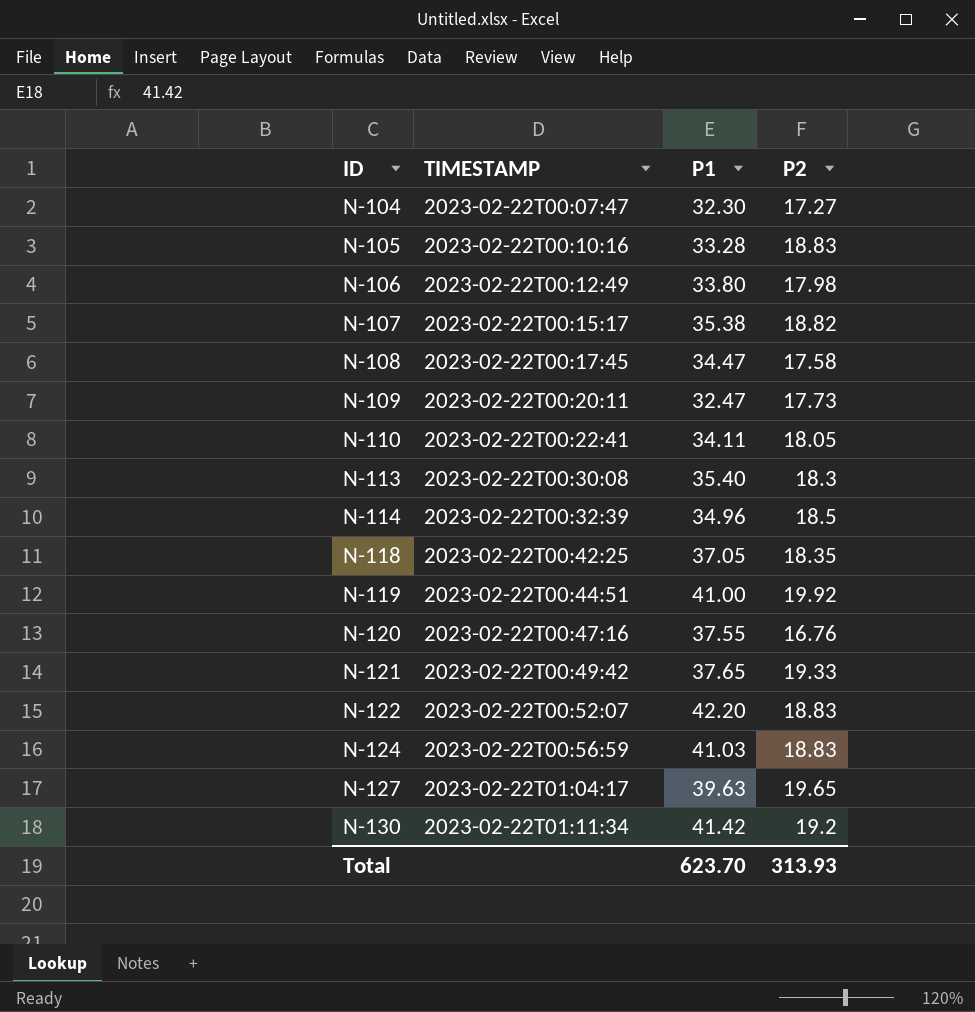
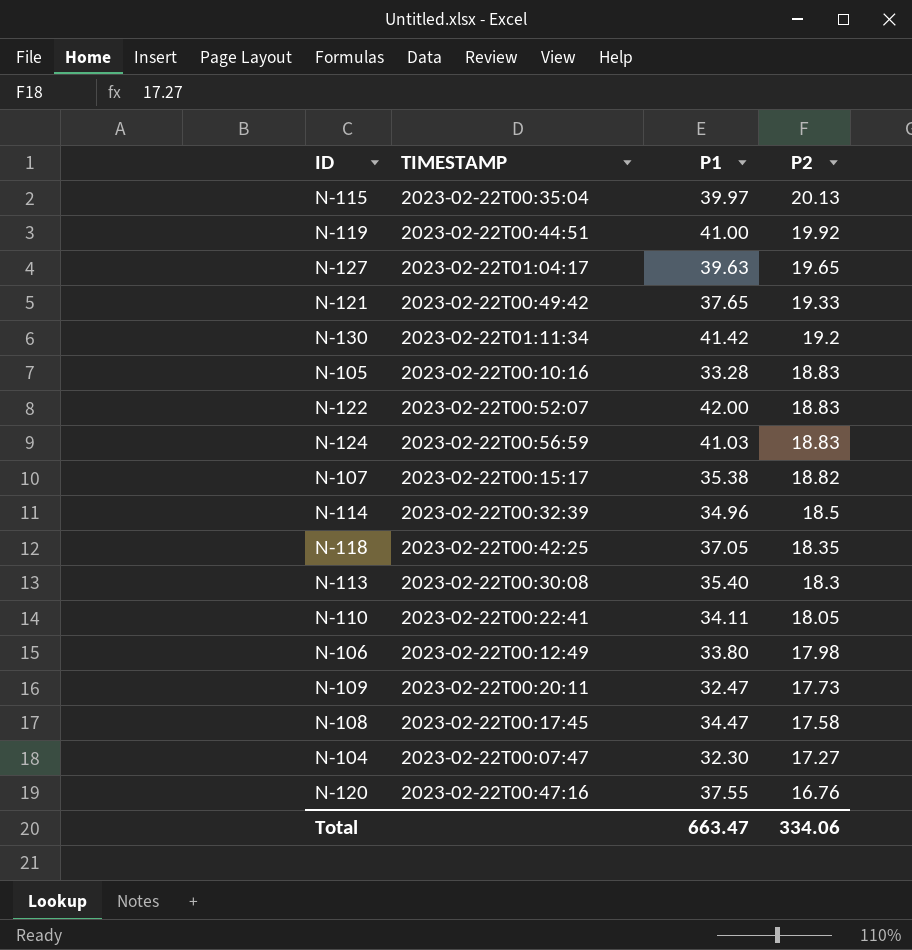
row order: ID ascending -> P2 descending
row N-115: none -> 2023-02-22T00:35:04 | 39.97 | 20.13
N-122 | P1: 42.20 -> 42.00
Total | P1: 623.70 -> 663.47
Total | P2: 313.93 -> 334.06

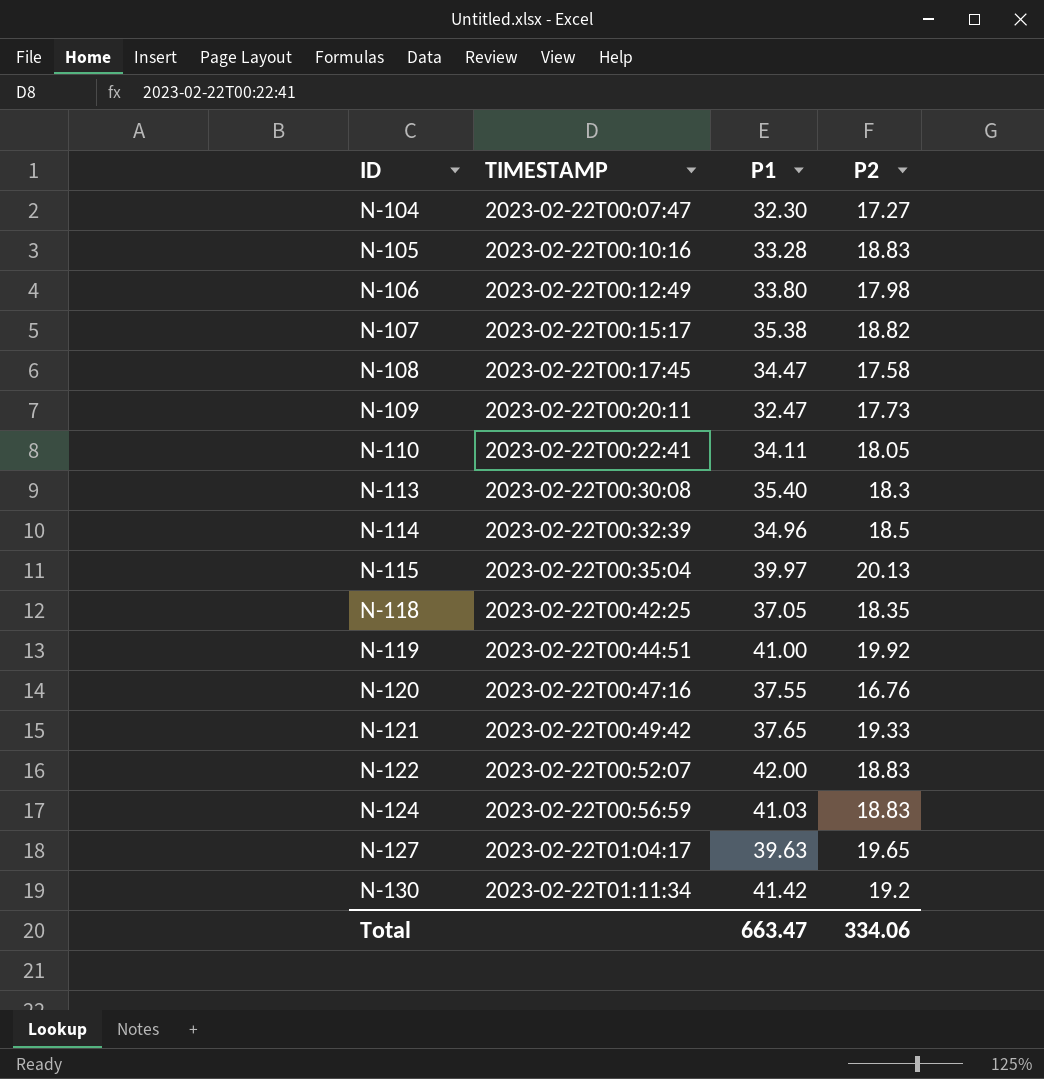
row order: P2 descending -> ID ascending

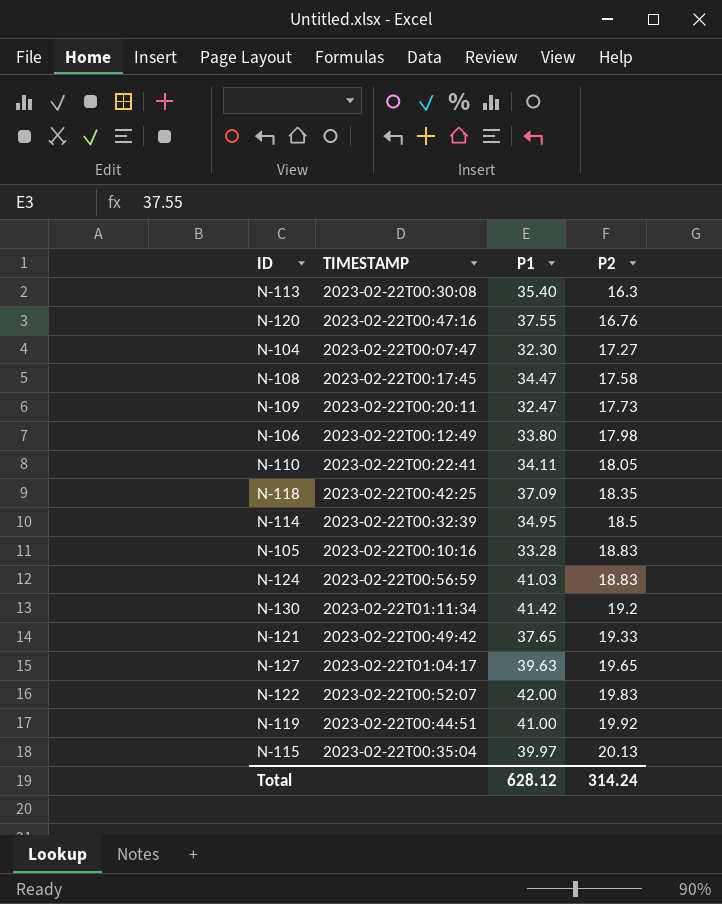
row order: ID ascending -> P2 ascending
row N-107: 2023-02-22T00:15:17 | 35.38 | 18.82 -> none
N-113 | P2: 18.3 -> 16.3
N-118 | P1: 37.05 -> 37.09
N-114 | P1: 34.96 -> 34.95
N-122 | P2: 18.83 -> 19.83
Total | P1: 663.47 -> 628.12
Total | P2: 334.06 -> 314.24

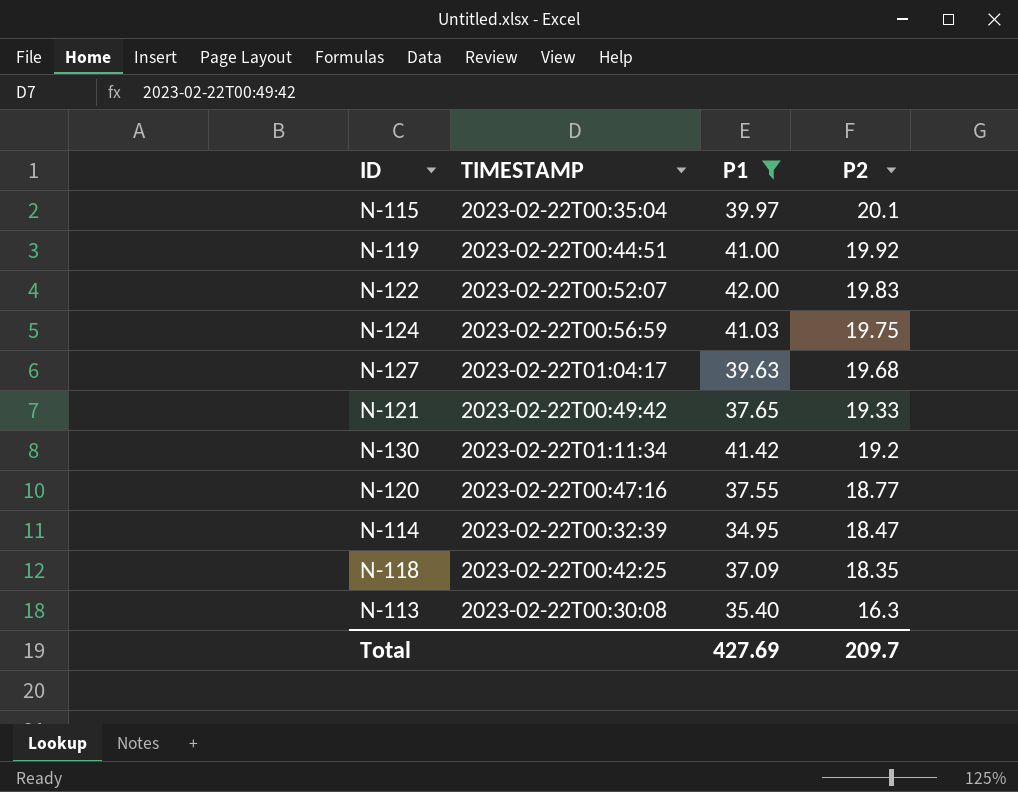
filter: none -> P1 >= 34.95
row order: P2 ascending -> P2 descending
N-115 | P2: 20.13 -> 20.1
N-124 | P2: 18.83 -> 19.75
N-127 | P2: 19.65 -> 19.68
N-120 | P2: 16.76 -> 18.77
N-114 | P2: 18.5 -> 18.47
Total | P1: 628.12 -> 427.69
Total | P2: 314.24 -> 209.7

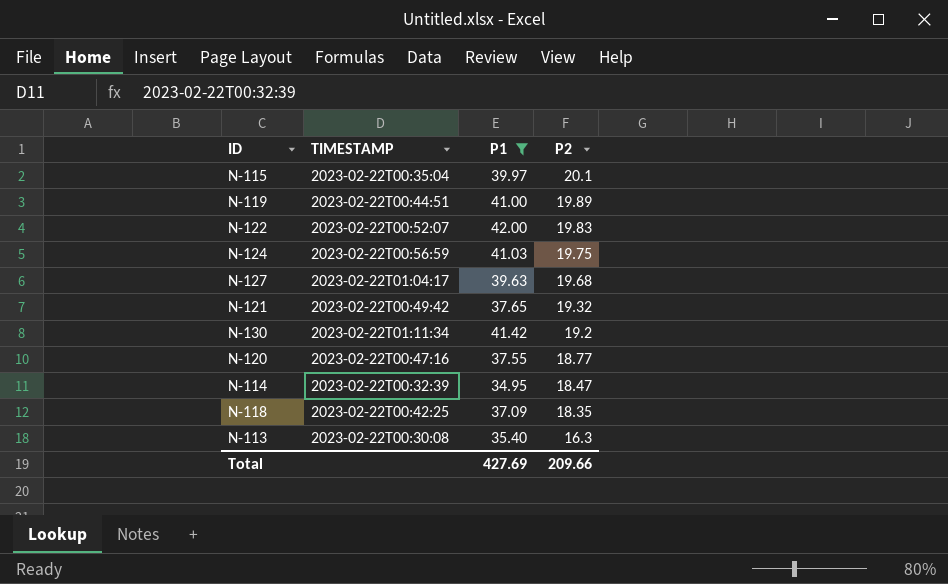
N-119 | P2: 19.92 -> 19.89
N-121 | P2: 19.33 -> 19.32
Total | P2: 209.7 -> 209.66

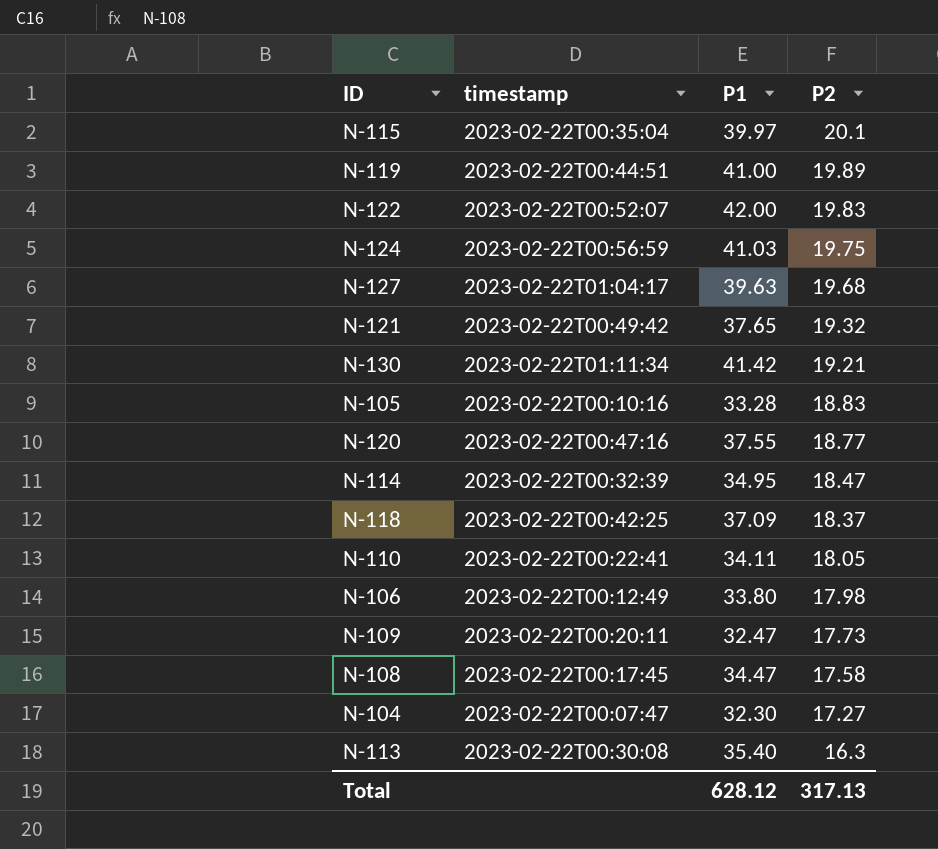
filter: P1 >= 34.95 -> none
column name: TIMESTAMP -> timestamp
N-130 | P2: 19.2 -> 19.21
N-118 | P2: 18.35 -> 18.37
Total | P1: 427.69 -> 628.12
Total | P2: 209.66 -> 317.13

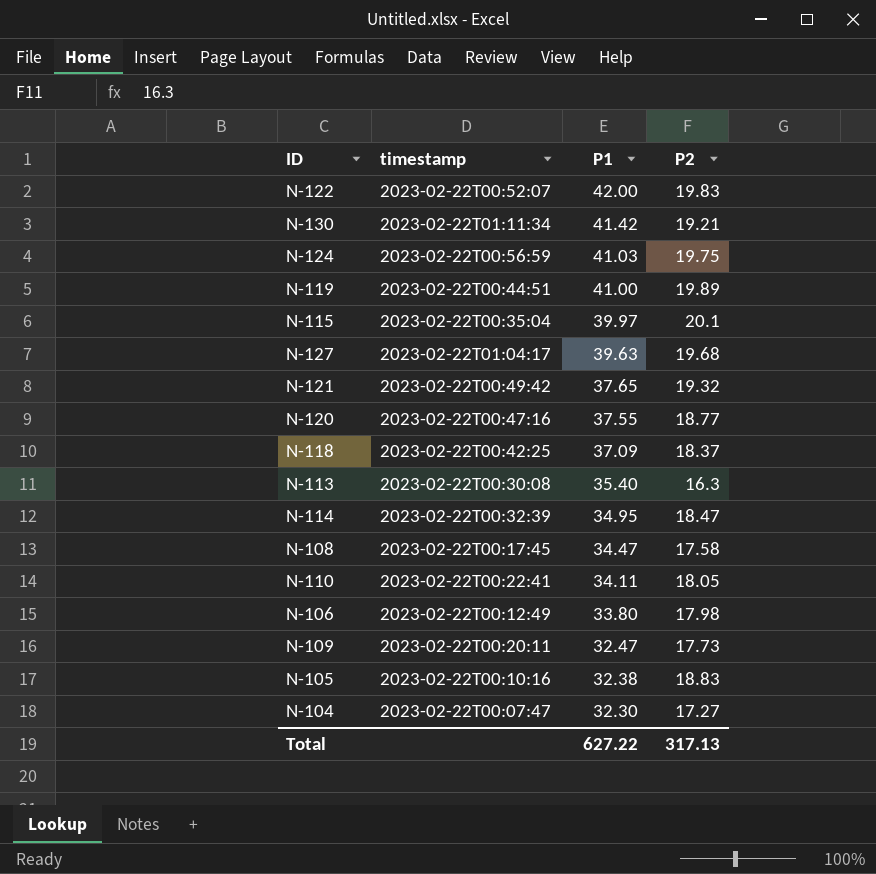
row order: P2 descending -> P1 descending
N-105 | P1: 33.28 -> 32.38
Total | P1: 628.12 -> 627.22

